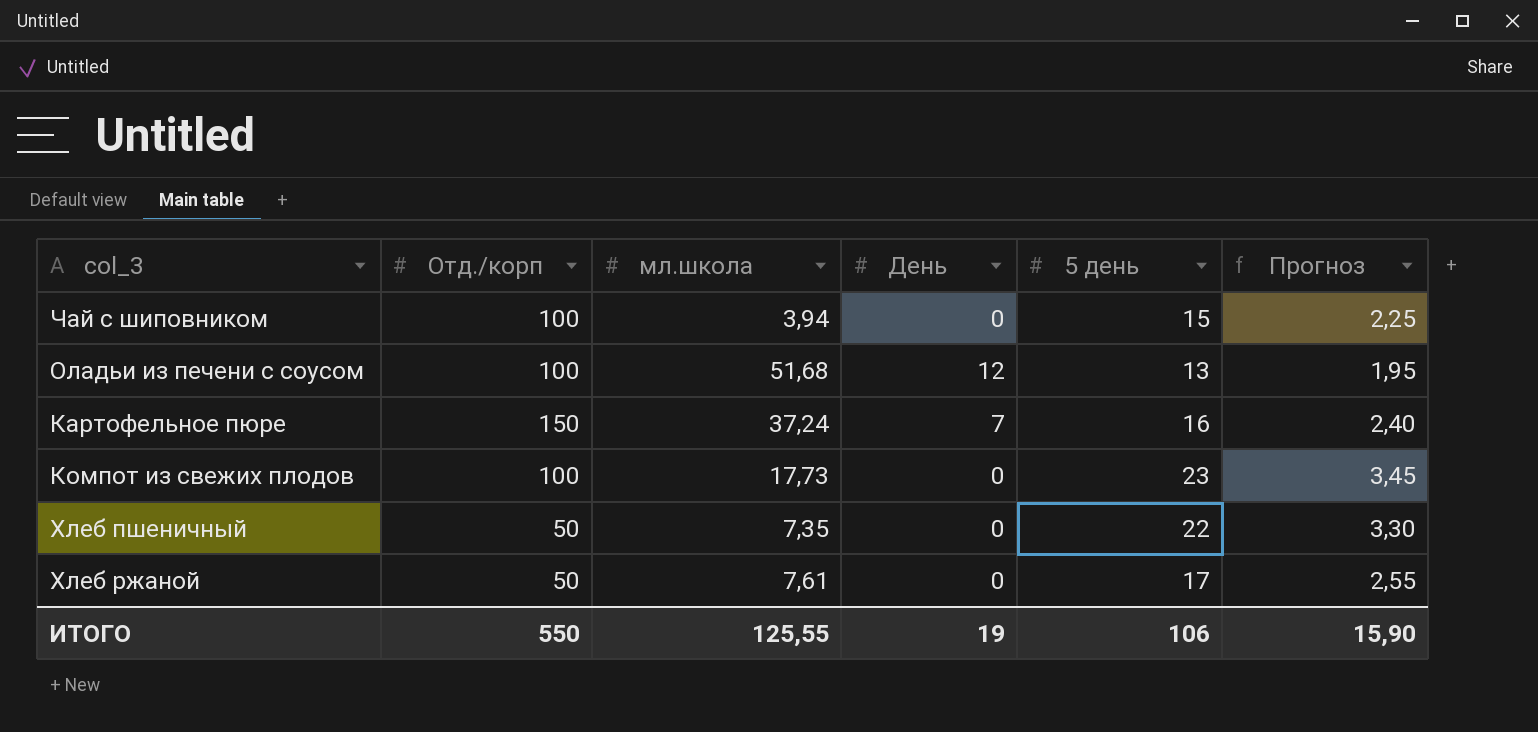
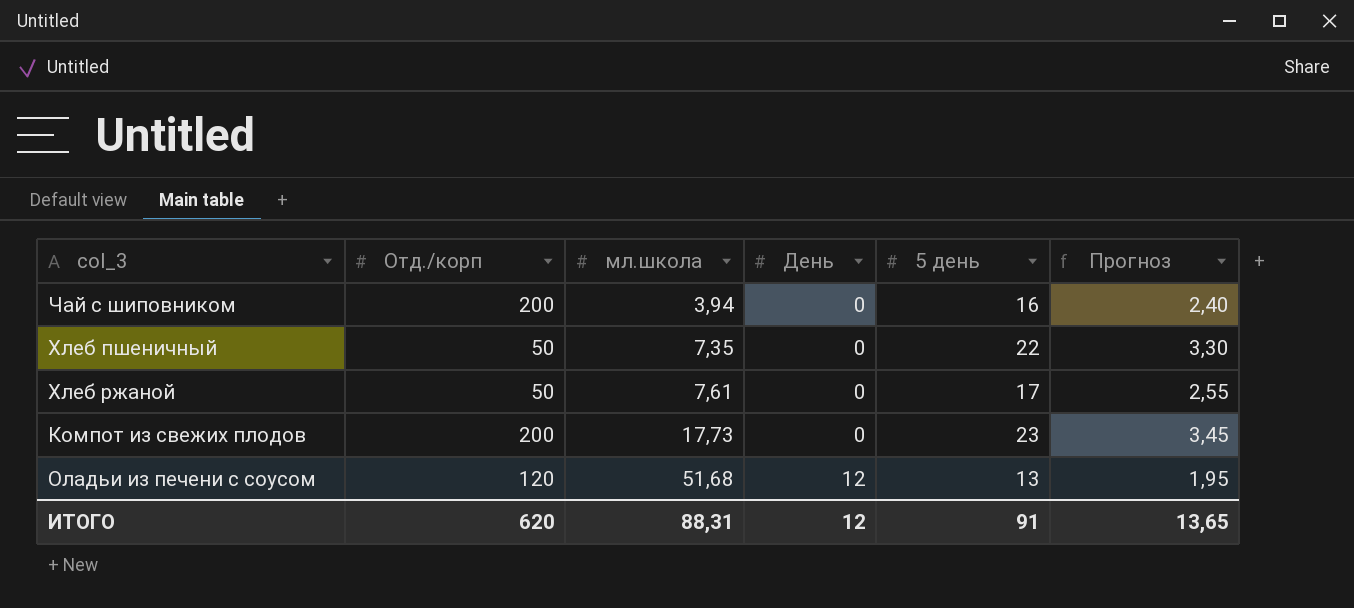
row order: none -> мл.школа ascending
row Картофельное пюре: 150 | 37,24 | 7 | 16 | 2,40 -> none
Чай с шиповником | Отд./корп: 100 -> 200
Чай с шиповником | 5 день: 15 -> 16
Чай с шиповником | Прогноз: 2,25 -> 2,40
Компот из свежих плодов | Отд./корп: 100 -> 200
Оладьи из печени с соусом | Отд./корп: 100 -> 120
ИТОГО | Отд./корп: 550 -> 620
ИТОГО | мл.школа: 125,55 -> 88,31
ИТОГО | День: 19 -> 12
ИТОГО | 5 день: 106 -> 91
ИТОГО | Прогноз: 15,90 -> 13,65

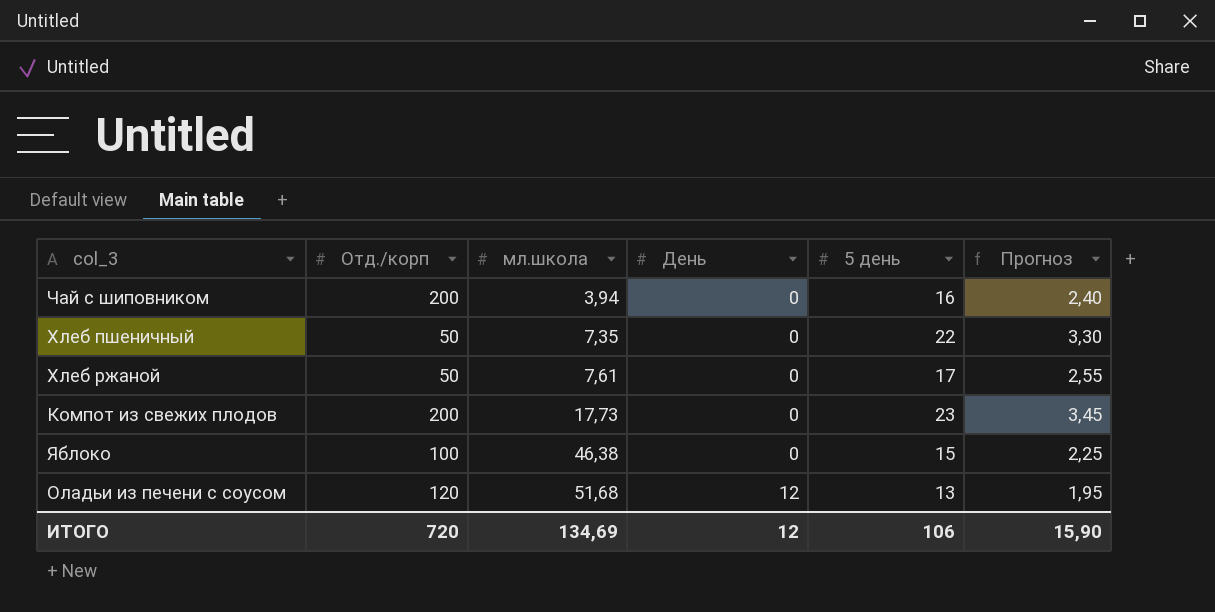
row Яблоко: none -> 100 | 46,38 | 0 | 15 | 2,25
ИТОГО | Отд./корп: 620 -> 720
ИТОГО | мл.школа: 88,31 -> 134,69
ИТОГО | 5 день: 91 -> 106
ИТОГО | Прогноз: 13,65 -> 15,90

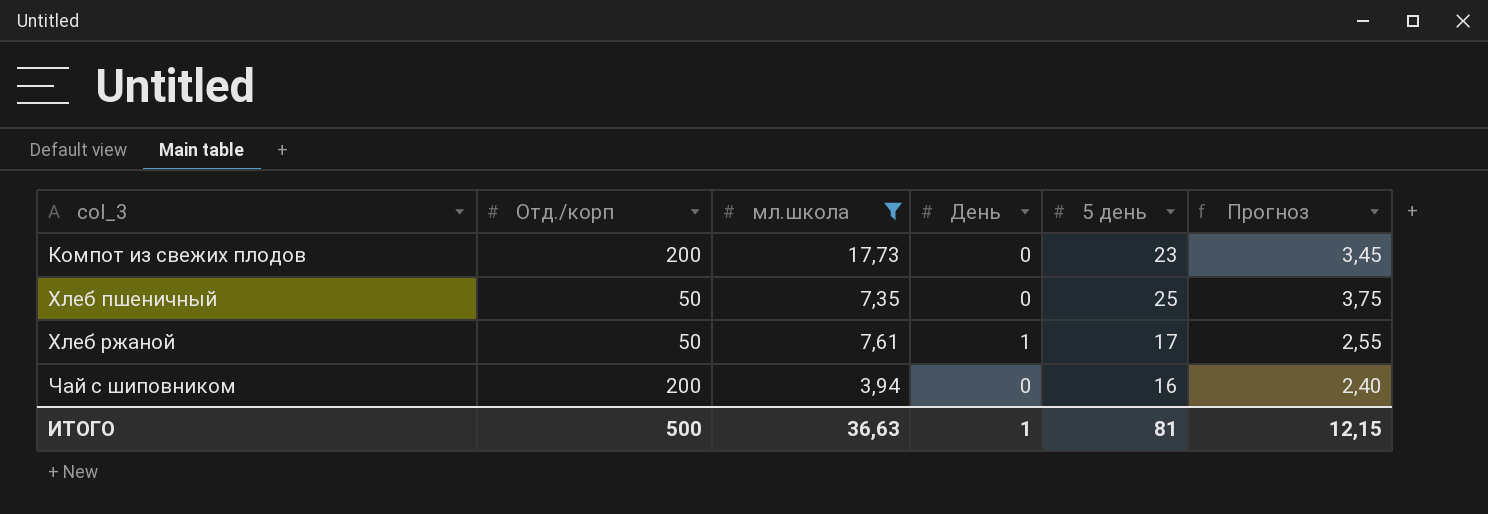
filter: none -> мл.школа <= 17,73
row order: мл.школа ascending -> col_3 ascending
Хлеб пшеничный | 5 день: 22 -> 25
Хлеб пшеничный | Прогноз: 3,30 -> 3,75
Хлеб ржаной | День: 0 -> 1
ИТОГО | Отд./корп: 720 -> 500
ИТОГО | мл.школа: 134,69 -> 36,63
ИТОГО | День: 12 -> 1
ИТОГО | 5 день: 106 -> 81
ИТОГО | Прогноз: 15,90 -> 12,15

